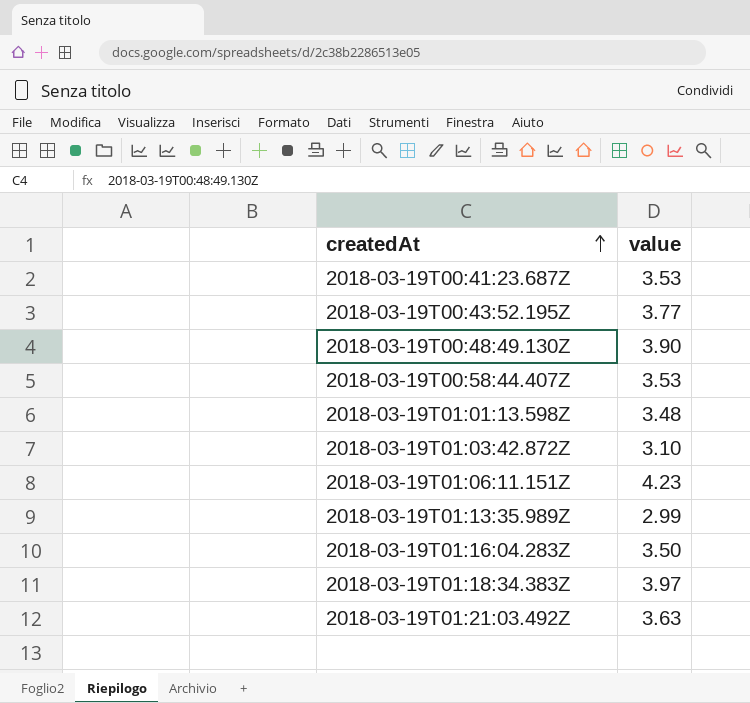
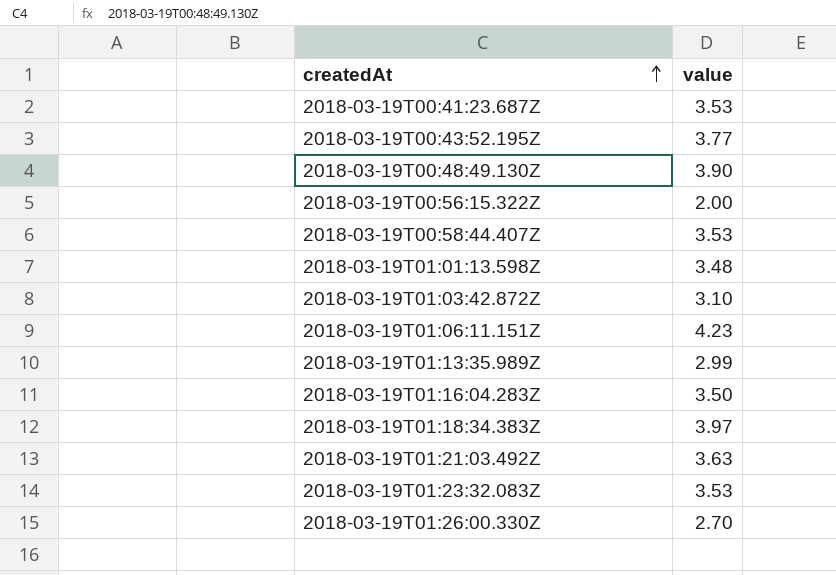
row 2018-03-19T00:56:15.322Z: none -> 2.00
row 2018-03-19T01:23:32.083Z: none -> 3.53
row 2018-03-19T01:26:00.330Z: none -> 2.70

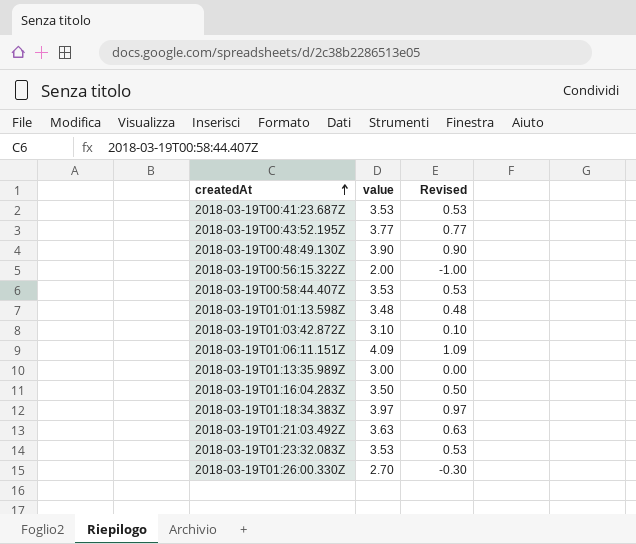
column Revised | formula: none -> [value] - 3
2018-03-19T01:06:11.151Z | value: 4.23 -> 4.09
2018-03-19T01:13:35.989Z | value: 2.99 -> 3.00

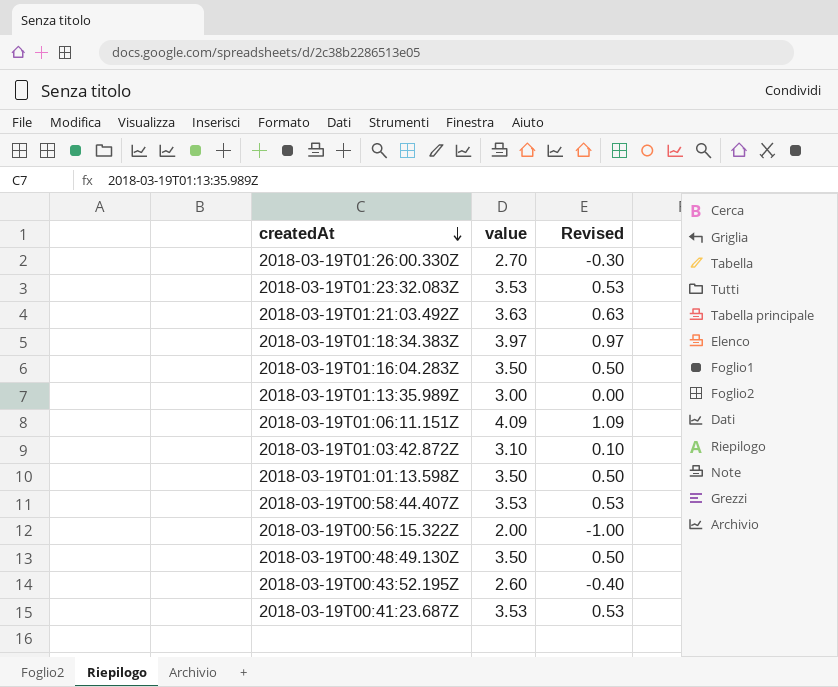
row order: createdAt ascending -> createdAt descending
2018-03-19T01:01:13.598Z | value: 3.48 -> 3.50
2018-03-19T01:01:13.598Z | Revised: 0.48 -> 0.50
2018-03-19T00:48:49.130Z | value: 3.90 -> 3.50
2018-03-19T00:48:49.130Z | Revised: 0.90 -> 0.50
2018-03-19T00:43:52.195Z | value: 3.77 -> 2.60
2018-03-19T00:43:52.195Z | Revised: 0.77 -> -0.40

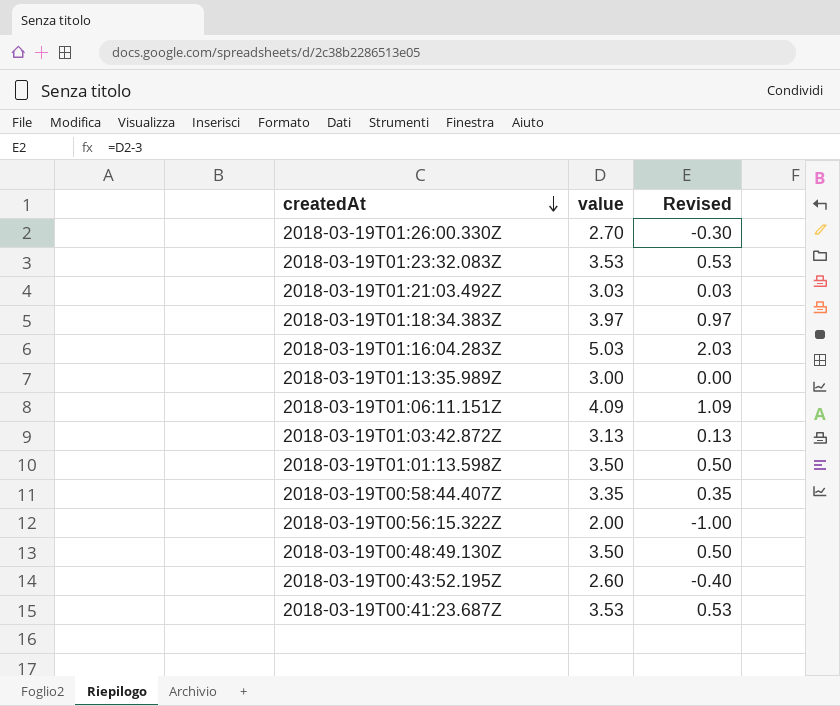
2018-03-19T01:21:03.492Z | value: 3.63 -> 3.03
2018-03-19T01:21:03.492Z | Revised: 0.63 -> 0.03
2018-03-19T01:16:04.283Z | value: 3.50 -> 5.03
2018-03-19T01:16:04.283Z | Revised: 0.50 -> 2.03
2018-03-19T01:03:42.872Z | value: 3.10 -> 3.13
2018-03-19T01:03:42.872Z | Revised: 0.10 -> 0.13
2018-03-19T00:58:44.407Z | value: 3.53 -> 3.35
2018-03-19T00:58:44.407Z | Revised: 0.53 -> 0.35

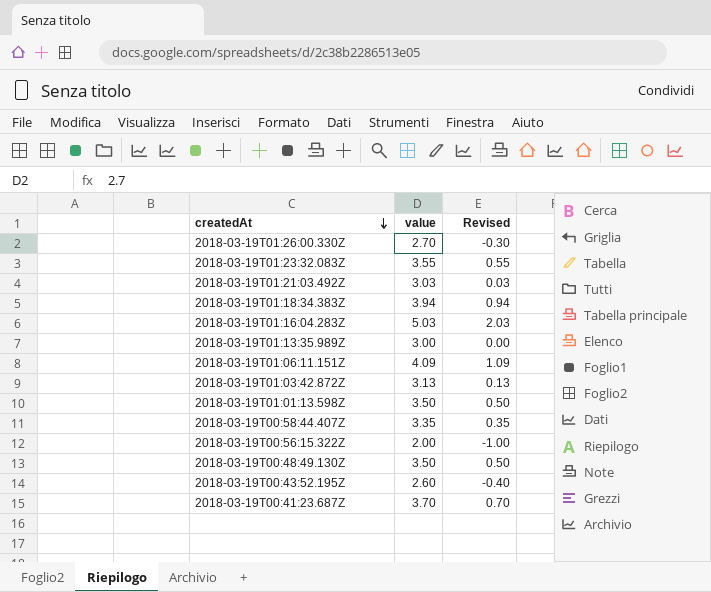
2018-03-19T01:23:32.083Z | value: 3.53 -> 3.55
2018-03-19T01:23:32.083Z | Revised: 0.53 -> 0.55
2018-03-19T01:18:34.383Z | value: 3.97 -> 3.94
2018-03-19T01:18:34.383Z | Revised: 0.97 -> 0.94
2018-03-19T00:41:23.687Z | value: 3.53 -> 3.70
2018-03-19T00:41:23.687Z | Revised: 0.53 -> 0.70

